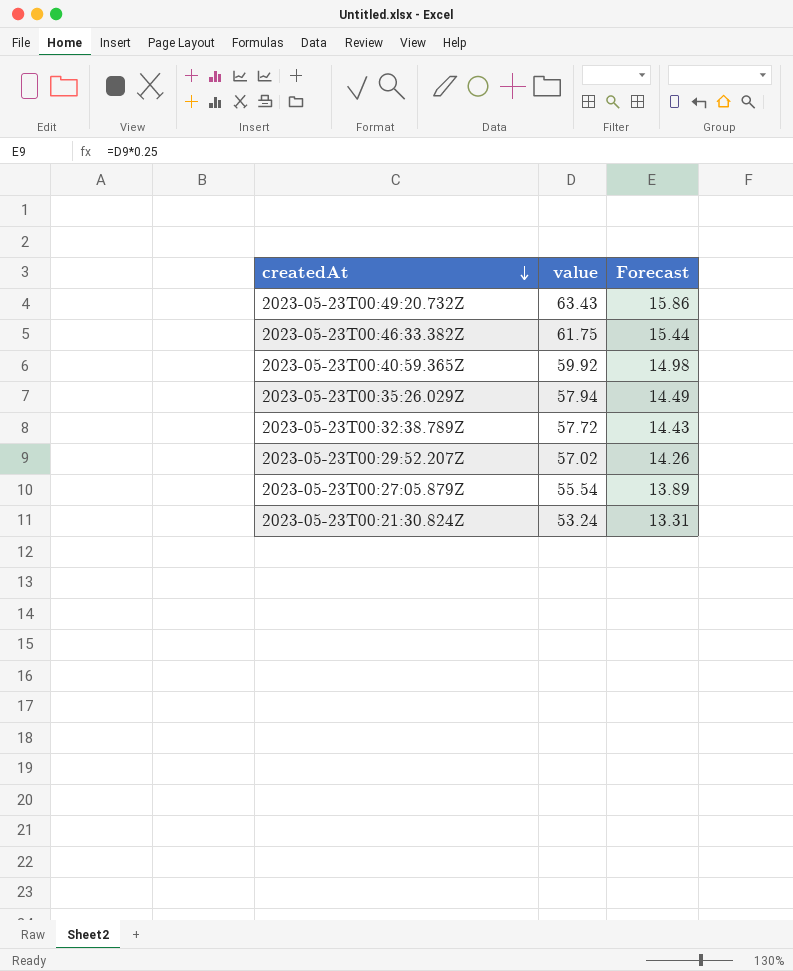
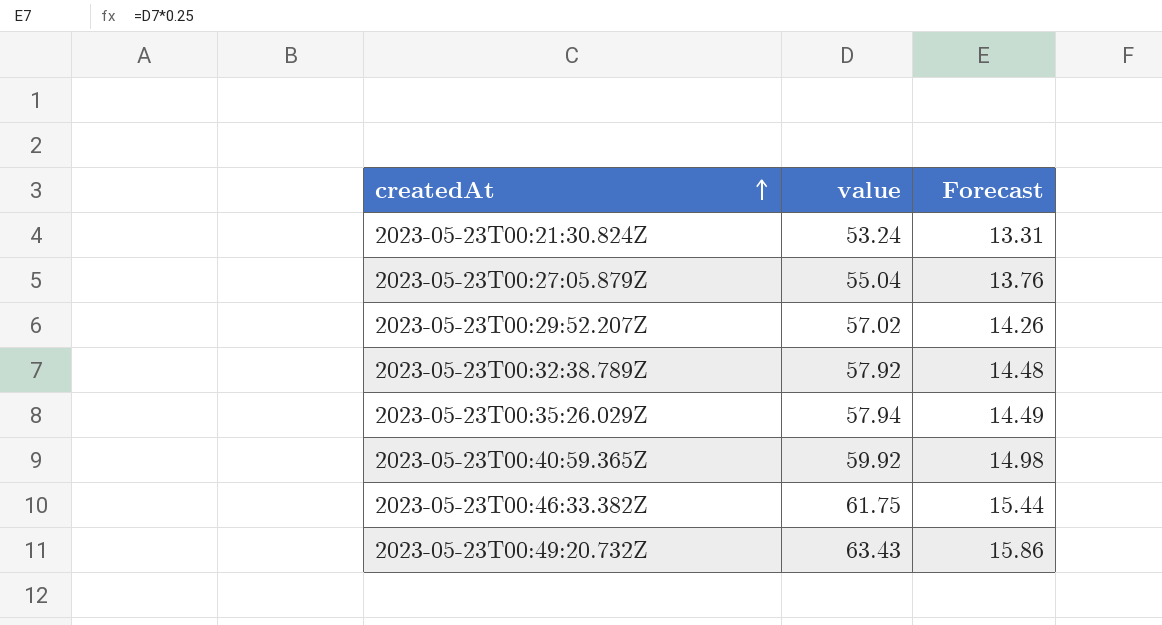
row order: createdAt descending -> createdAt ascending
2023-05-23T00:27:05.879Z | value: 55.54 -> 55.04
2023-05-23T00:27:05.879Z | Forecast: 13.89 -> 13.76
2023-05-23T00:32:38.789Z | value: 57.72 -> 57.92
2023-05-23T00:32:38.789Z | Forecast: 14.43 -> 14.48

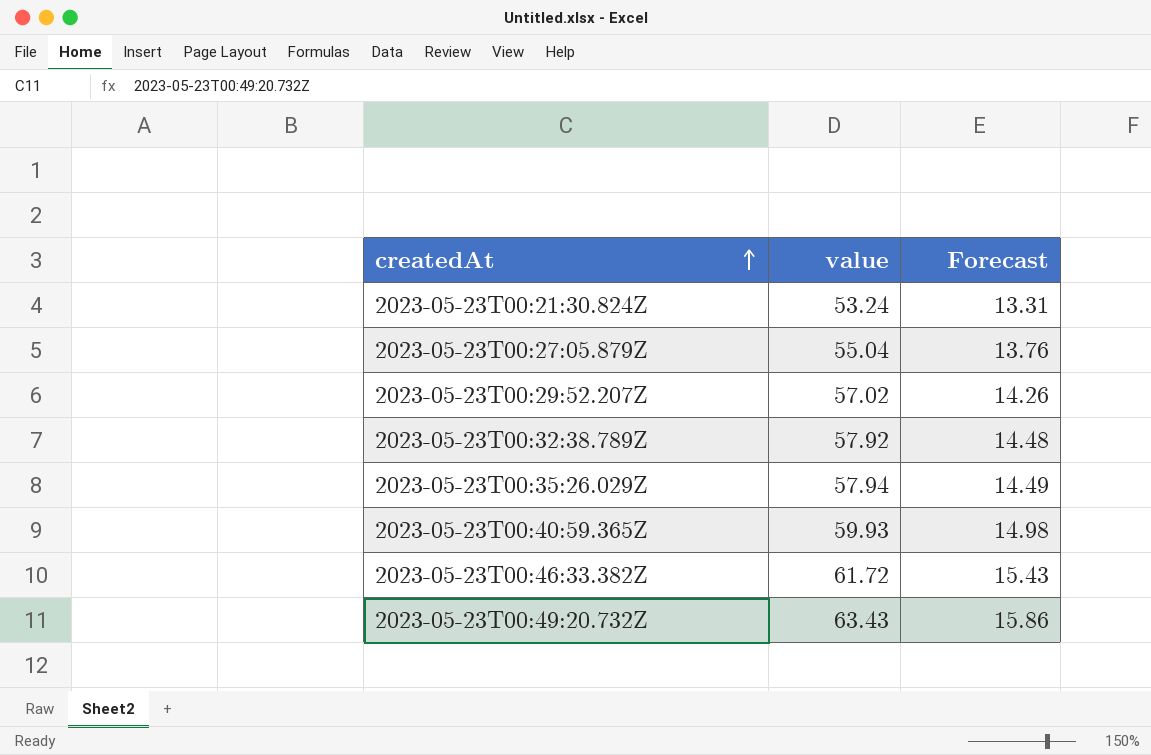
2023-05-23T00:40:59.365Z | value: 59.92 -> 59.93
2023-05-23T00:46:33.382Z | value: 61.75 -> 61.72
2023-05-23T00:46:33.382Z | Forecast: 15.44 -> 15.43

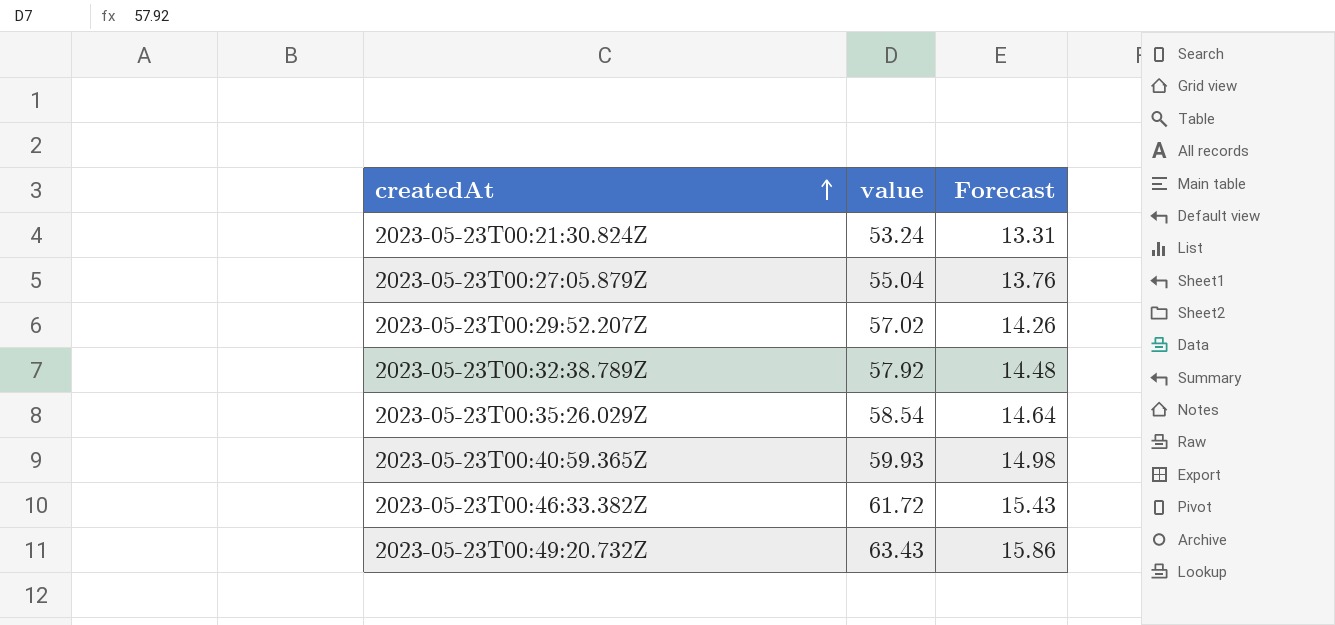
2023-05-23T00:35:26.029Z | value: 57.94 -> 58.54
2023-05-23T00:35:26.029Z | Forecast: 14.49 -> 14.64

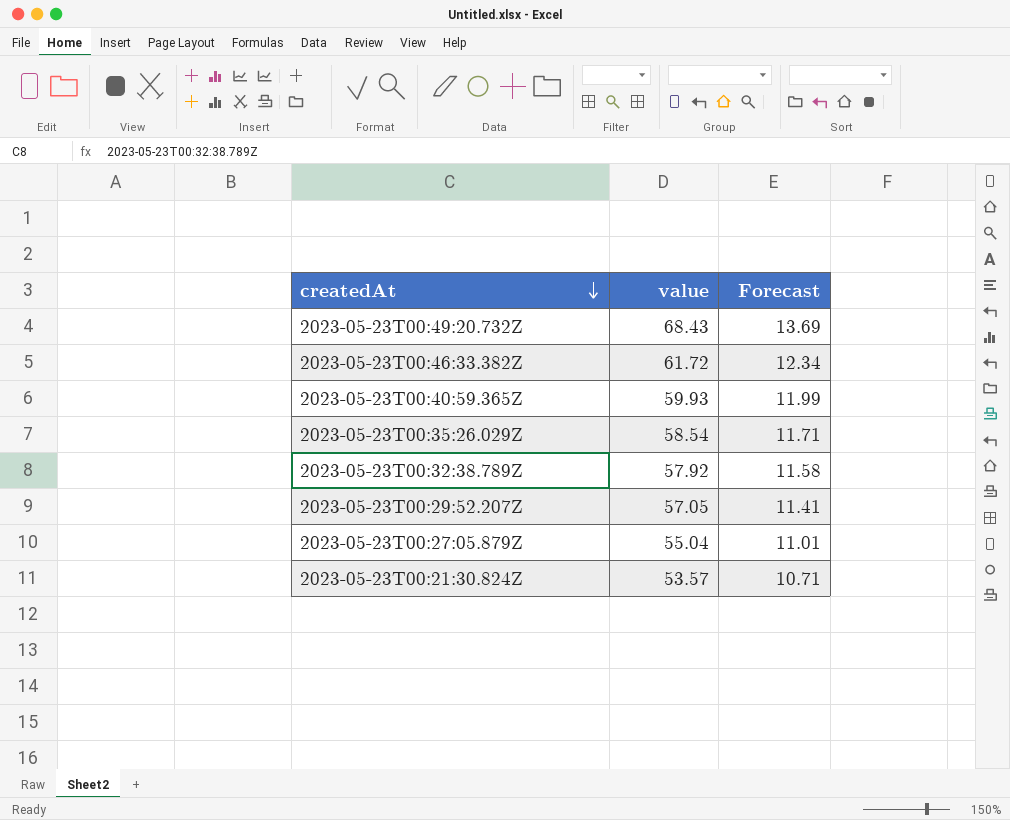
row order: createdAt ascending -> createdAt descending
column Forecast | formula: [value] * 0.25 -> [value] * 0.2
2023-05-23T00:49:20.732Z | value: 63.43 -> 68.43
2023-05-23T00:29:52.207Z | value: 57.02 -> 57.05
2023-05-23T00:21:30.824Z | value: 53.24 -> 53.57

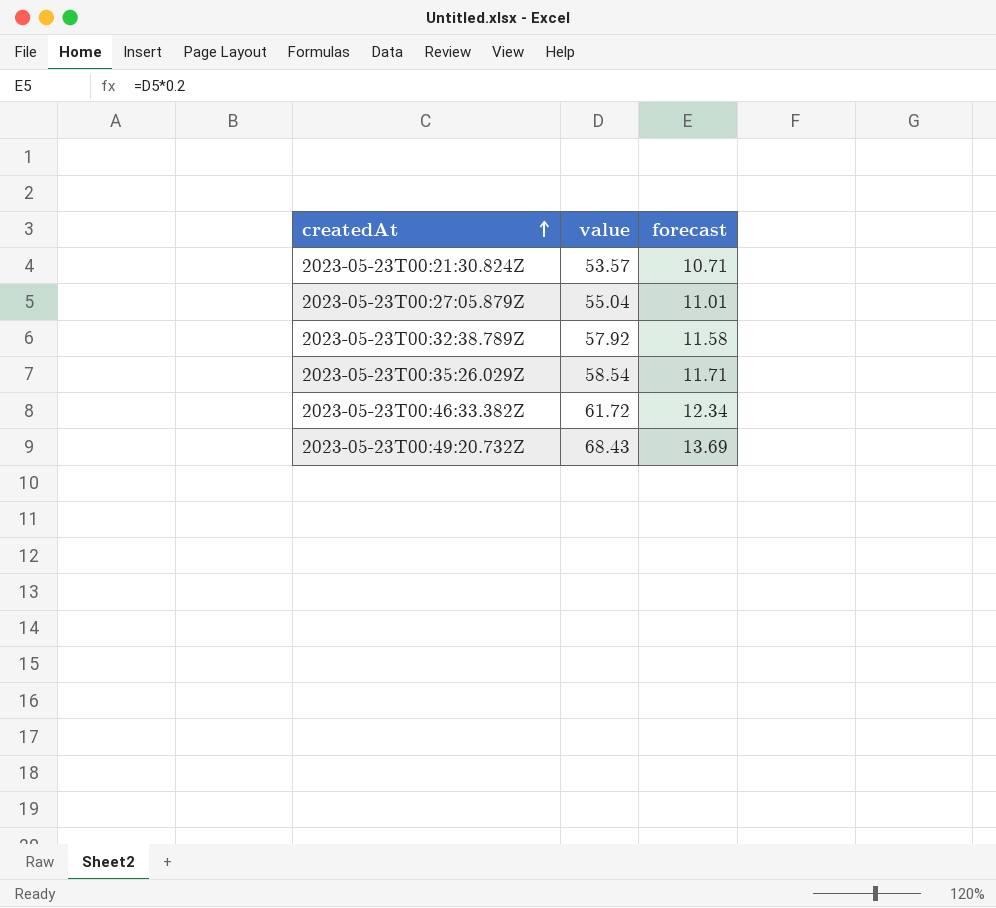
row order: createdAt descending -> createdAt ascending
column name: Forecast -> forecast
row 2023-05-23T00:40:59.365Z: 59.93 | 11.99 -> none
row 2023-05-23T00:29:52.207Z: 57.05 | 11.41 -> none

